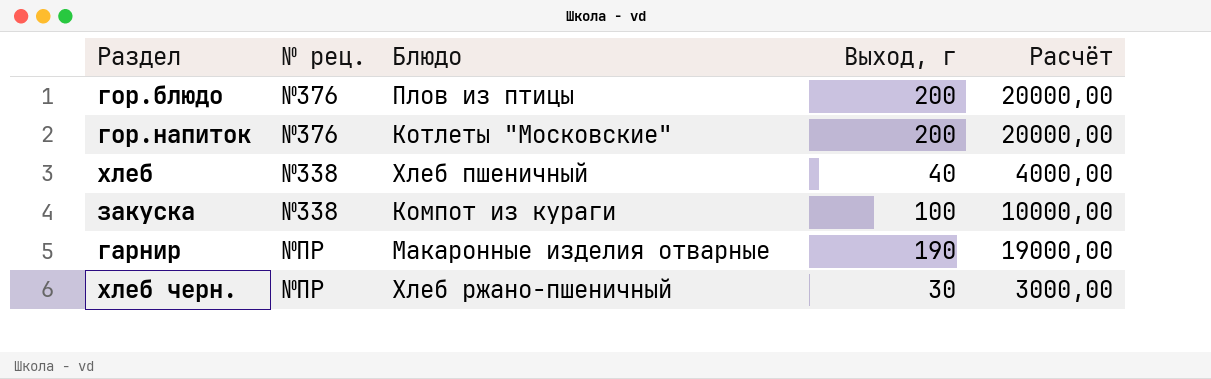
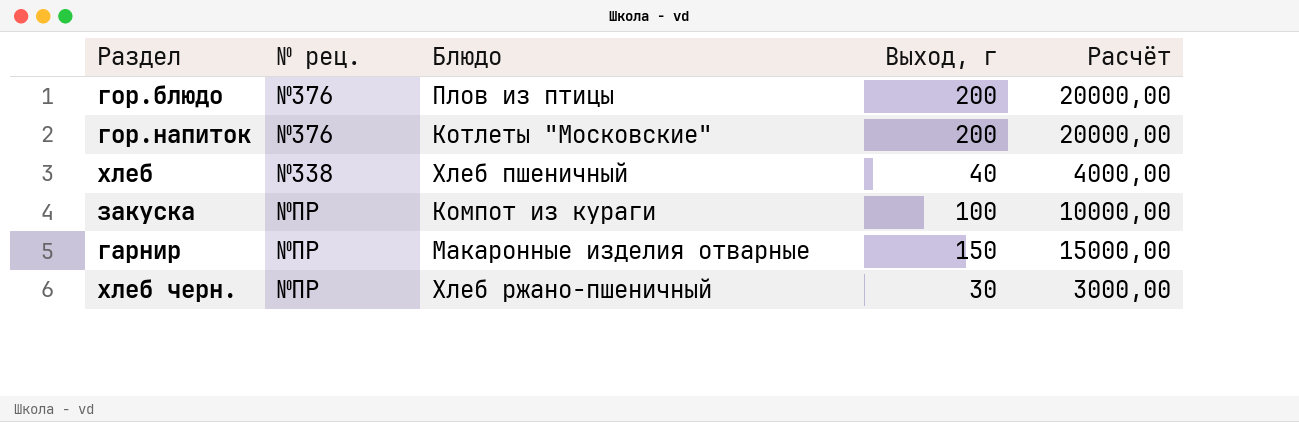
закуска | № рец.: №338 -> №ПР
гарнир | Выход, г: 190 -> 150
гарнир | Расчёт: 19000,00 -> 15000,00

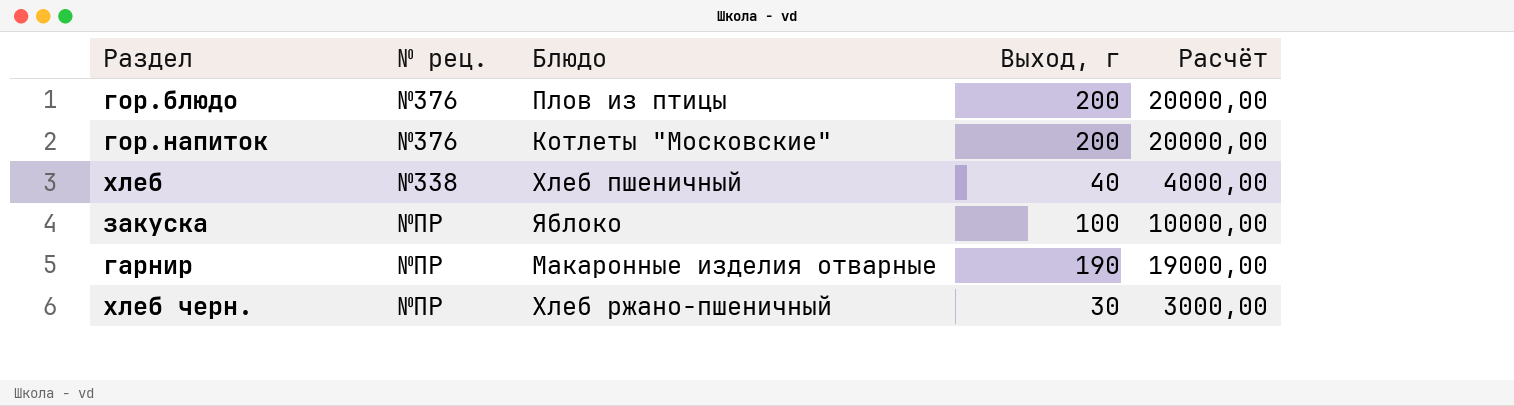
закуска | Блюдо: Компот из кураги -> Яблоко
гарнир | Выход, г: 150 -> 190
гарнир | Расчёт: 15000,00 -> 19000,00

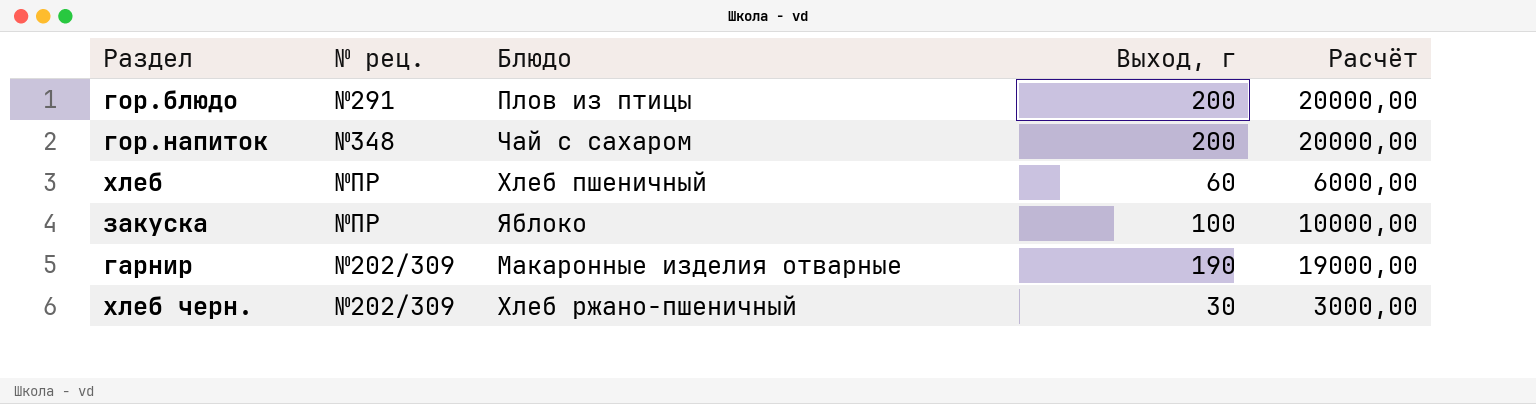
гор.блюдо | № рец.: №376 -> №291
гор.напиток | № рец.: №376 -> №348
гор.напиток | Блюдо: Котлеты "Московские" -> Чай с сахаром
хлеб | № рец.: №338 -> №ПР
хлеб | Выход, г: 40 -> 60
хлеб | Расчёт: 4000,00 -> 6000,00
гарнир | № рец.: №ПР -> №202/309
хлеб черн. | № рец.: №ПР -> №202/309

